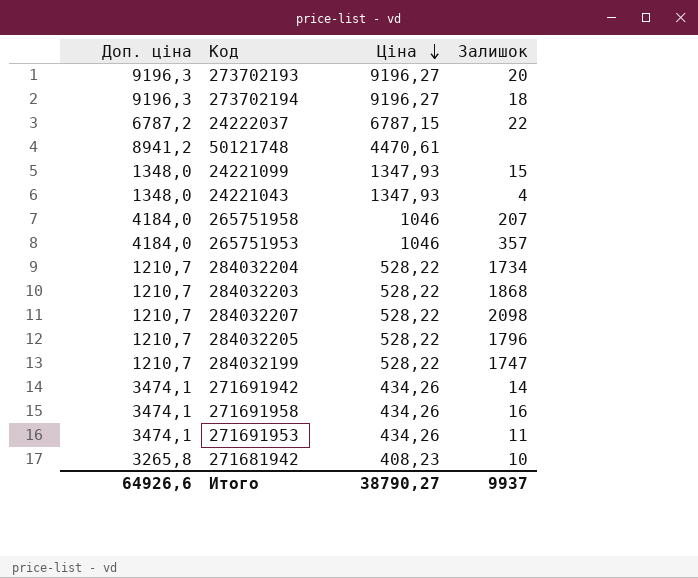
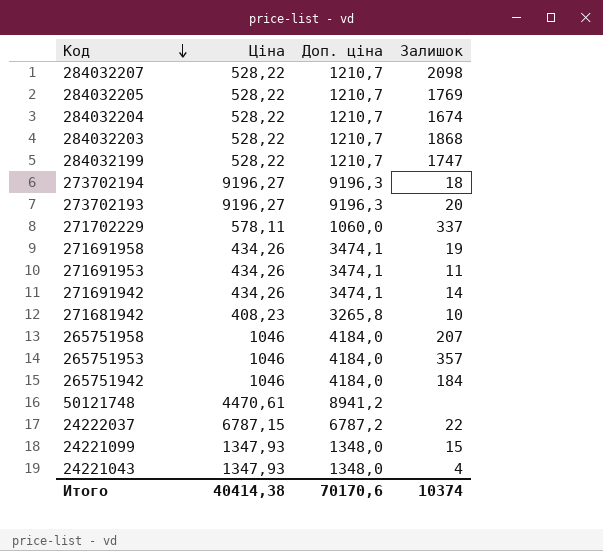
row order: Ціна descending -> Код descending
column Доп. ціна | position: 1 -> 3
284032205 | Залишок: 1796 -> 1769
284032204 | Залишок: 1734 -> 1674
row 271702229: none -> 578,11 | 1060,0 | 337
271691958 | Залишок: 16 -> 19
row 265751942: none -> 1046 | 4184,0 | 184
Итого | Ціна: 38790,27 -> 40414,38
Итого | Доп. ціна: 64926,6 -> 70170,6
Итого | Залишок: 9937 -> 10374

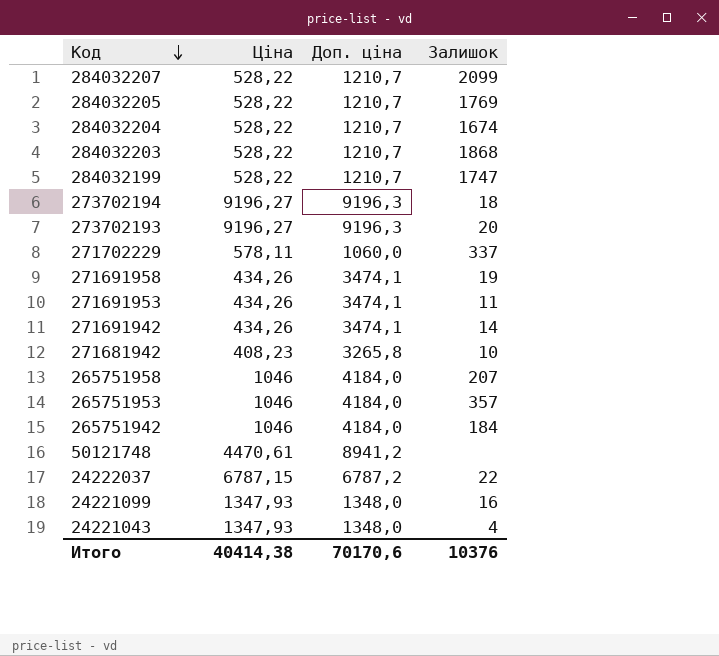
284032207 | Залишок: 2098 -> 2099
24221099 | Залишок: 15 -> 16
Итого | Залишок: 10374 -> 10376

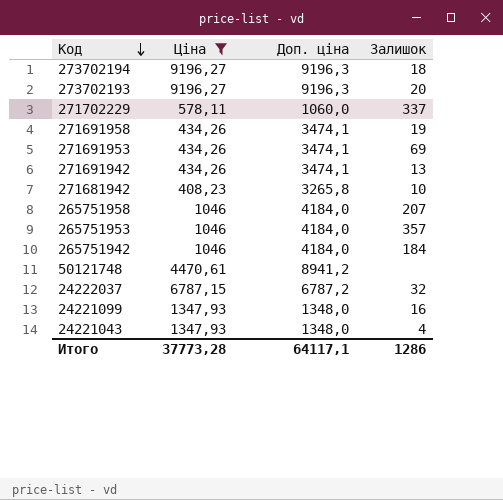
filter: none -> Ціна != 528,22
271691953 | Залишок: 11 -> 69
271691942 | Залишок: 14 -> 13
24222037 | Залишок: 22 -> 32
Итого | Ціна: 40414,38 -> 37773,28
Итого | Доп. ціна: 70170,6 -> 64117,1
Итого | Залишок: 10376 -> 1286

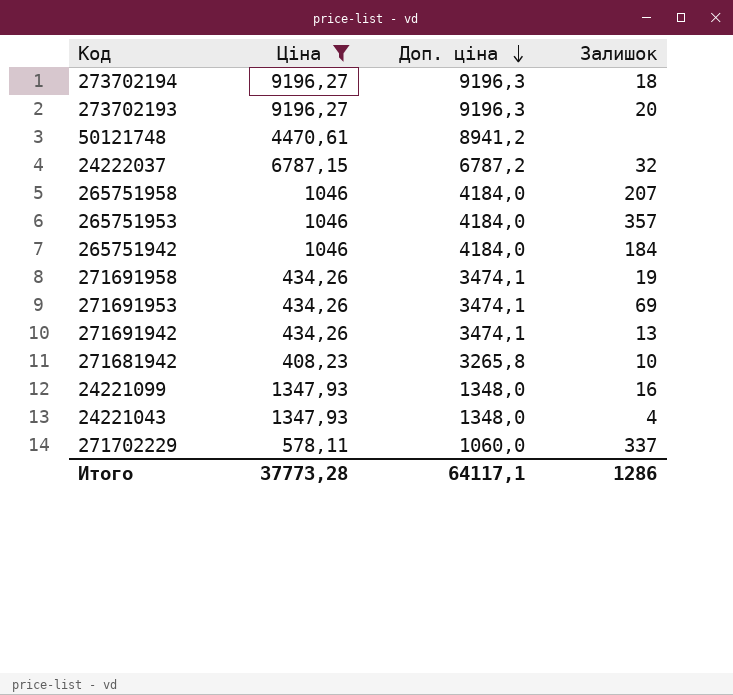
row order: Код descending -> Доп. ціна descending

